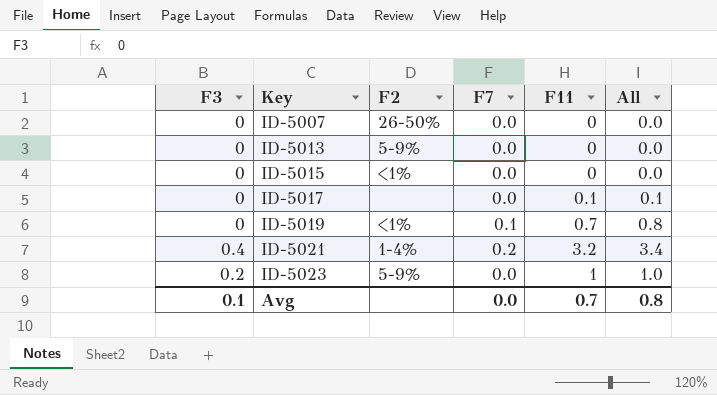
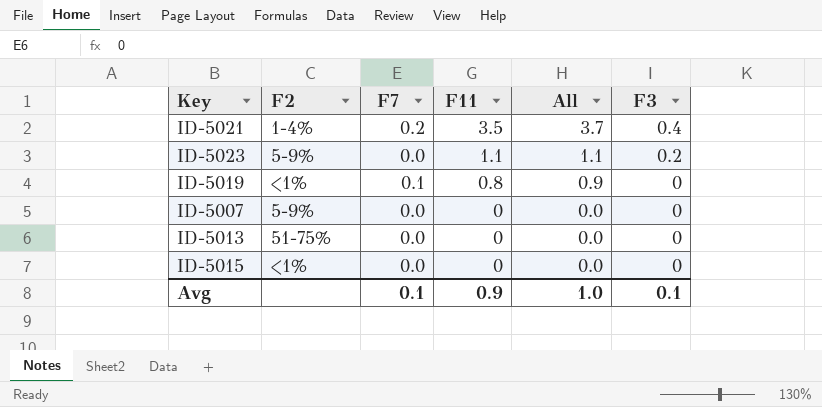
row order: Key ascending -> F11 descending
column F3 | position: 1 -> 6
row ID-5017: 0 | none | 0.0 | 0.1 | 0.1 -> none
ID-5021 | F11: 3.2 -> 3.5
ID-5021 | All: 3.4 -> 3.7
ID-5023 | F11: 1 -> 1.1
ID-5023 | All: 1.0 -> 1.1
ID-5019 | F11: 0.7 -> 0.8
ID-5019 | All: 0.8 -> 0.9
ID-5007 | F2: 26-50% -> 5-9%
ID-5013 | F2: 5-9% -> 51-75%
Avg | F7: 0.0 -> 0.1
Avg | F11: 0.7 -> 0.9
Avg | All: 0.8 -> 1.0

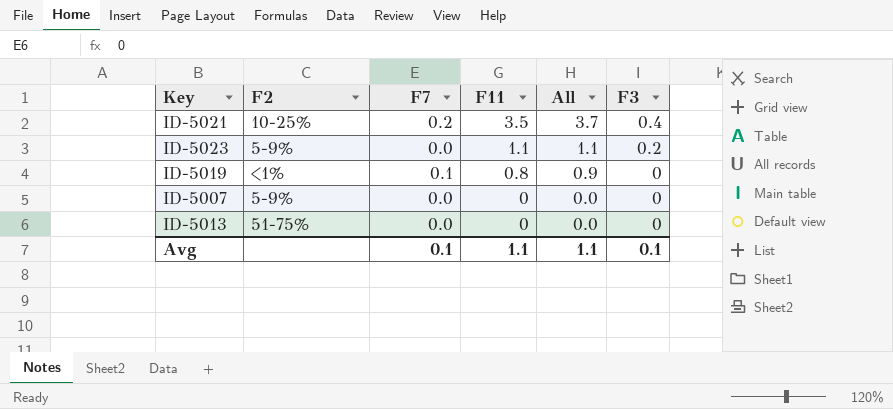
row ID-5015: <1% | 0.0 | 0 | 0.0 | 0 -> none
ID-5021 | F2: 1-4% -> 10-25%
Avg | F11: 0.9 -> 1.1
Avg | All: 1.0 -> 1.1

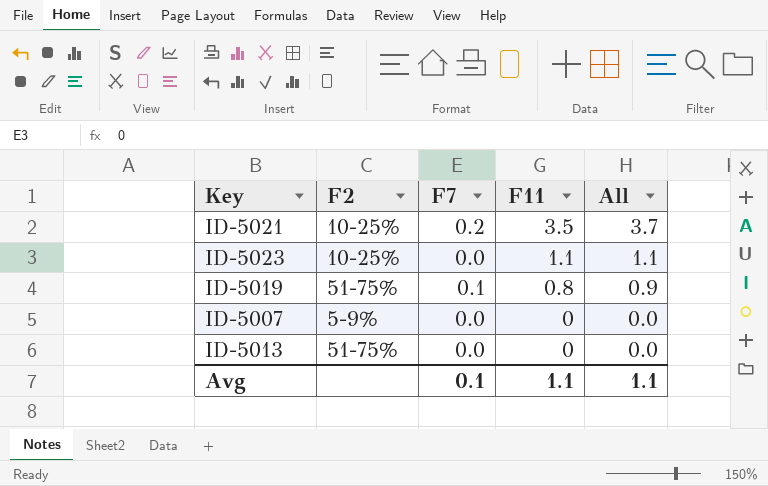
column F3 | position: 6 -> none
ID-5023 | F2: 5-9% -> 10-25%
ID-5019 | F2: <1% -> 51-75%

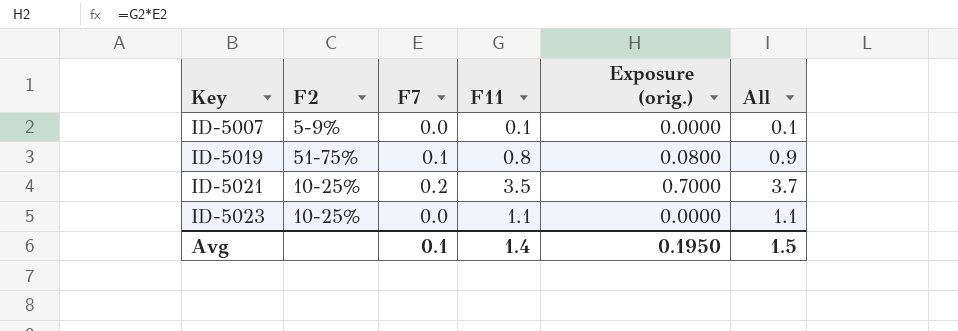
row order: F11 descending -> Key ascending
column Exposure (orig.) | formula: none -> [F7] * [F11]
row ID-5013: 51-75% | 0.0 | 0 | 0.0 -> none
ID-5007 | F11: 0 -> 0.1
ID-5007 | All: 0.0 -> 0.1
Avg | F11: 1.1 -> 1.4
Avg | All: 1.1 -> 1.5

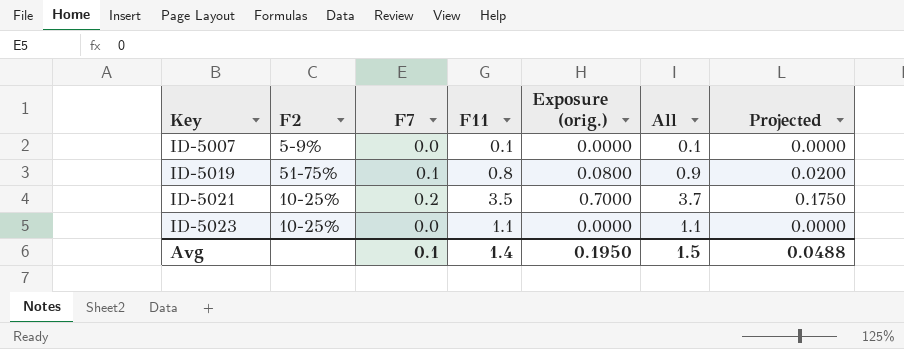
column Projected | formula: none -> [Exposure (orig.)] * 0.25

